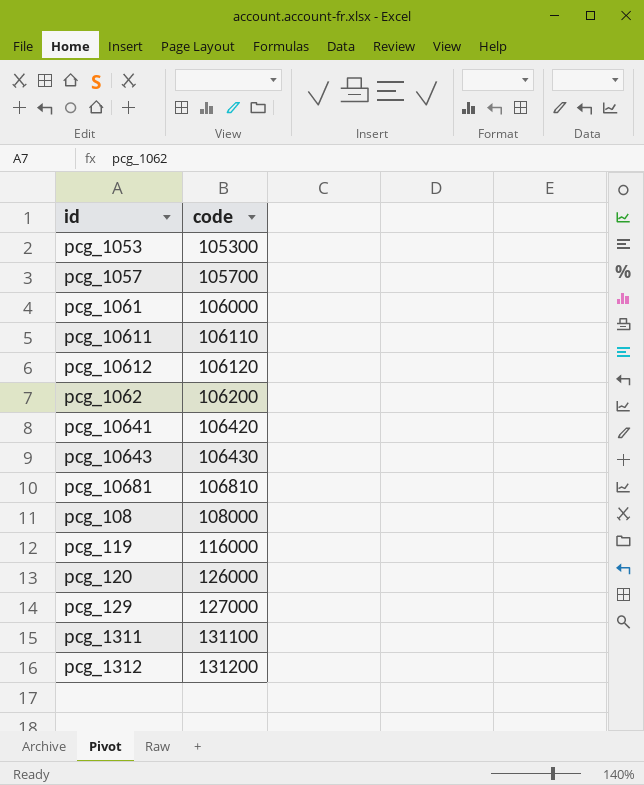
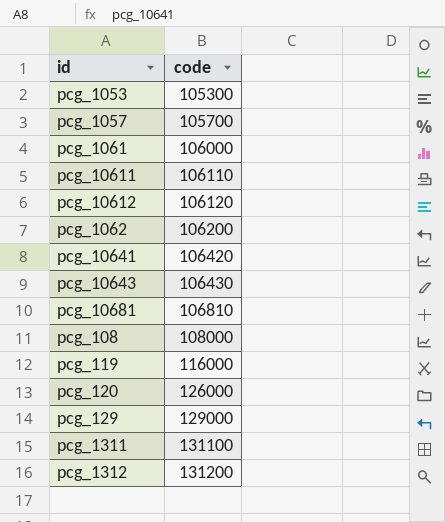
pcg_129 | code: 127000 -> 129000

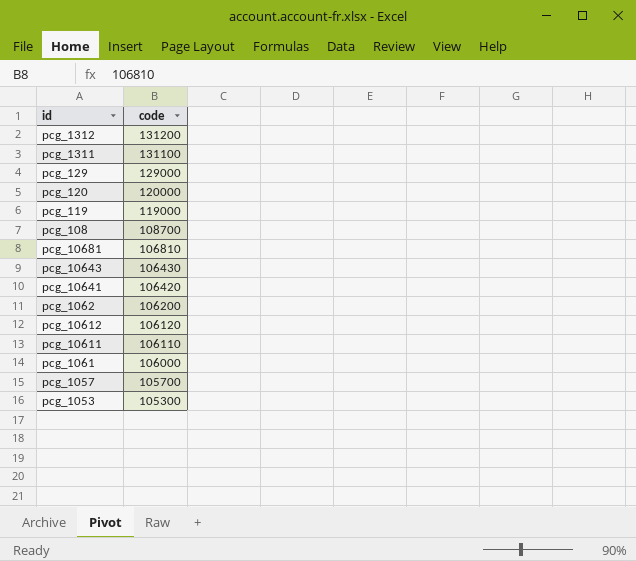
row order: code ascending -> code descending
pcg_120 | code: 126000 -> 120000
pcg_119 | code: 116000 -> 119000
pcg_108 | code: 108000 -> 108700

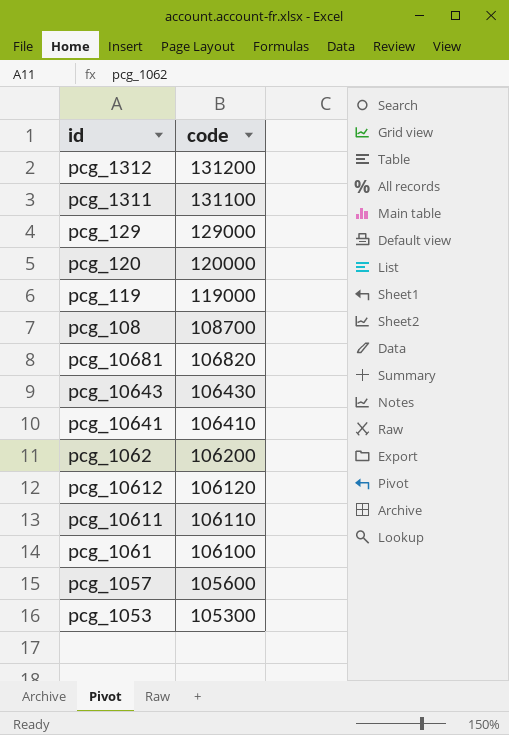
pcg_10681 | code: 106810 -> 106820
pcg_10641 | code: 106420 -> 106410
pcg_1061 | code: 106000 -> 106100
pcg_1057 | code: 105700 -> 105600

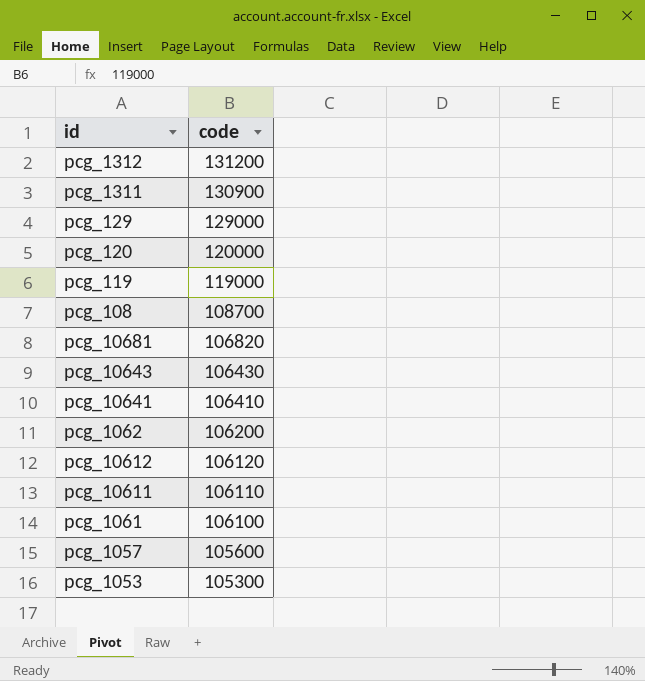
pcg_1311 | code: 131100 -> 130900

